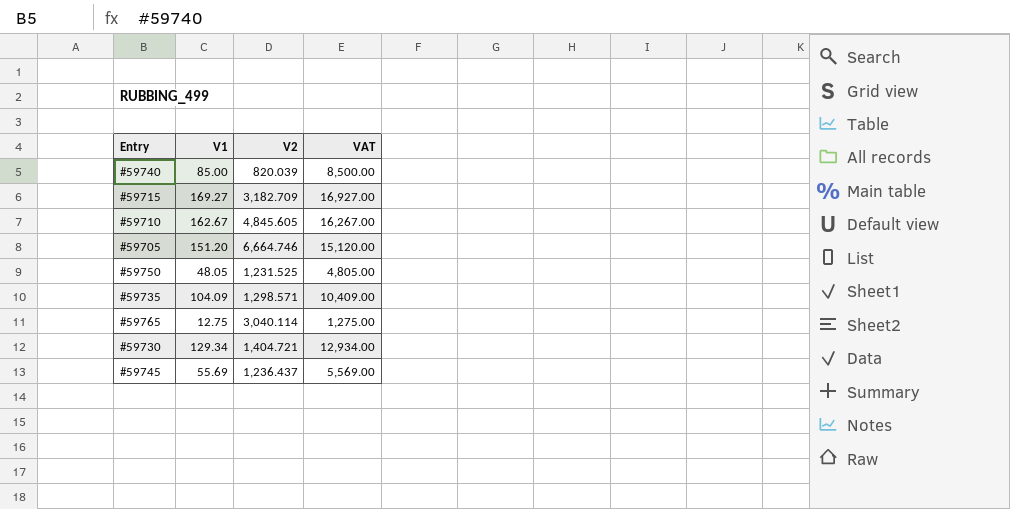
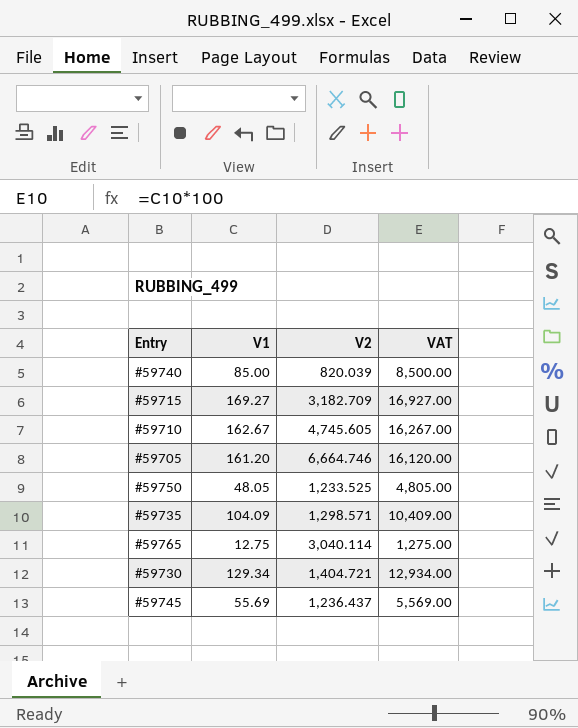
#59710 | V2: 4,845.605 -> 4,745.605
#59705 | V1: 151.20 -> 161.20
#59705 | VAT: 15,120.00 -> 16,120.00
#59750 | V2: 1,231.525 -> 1,233.525

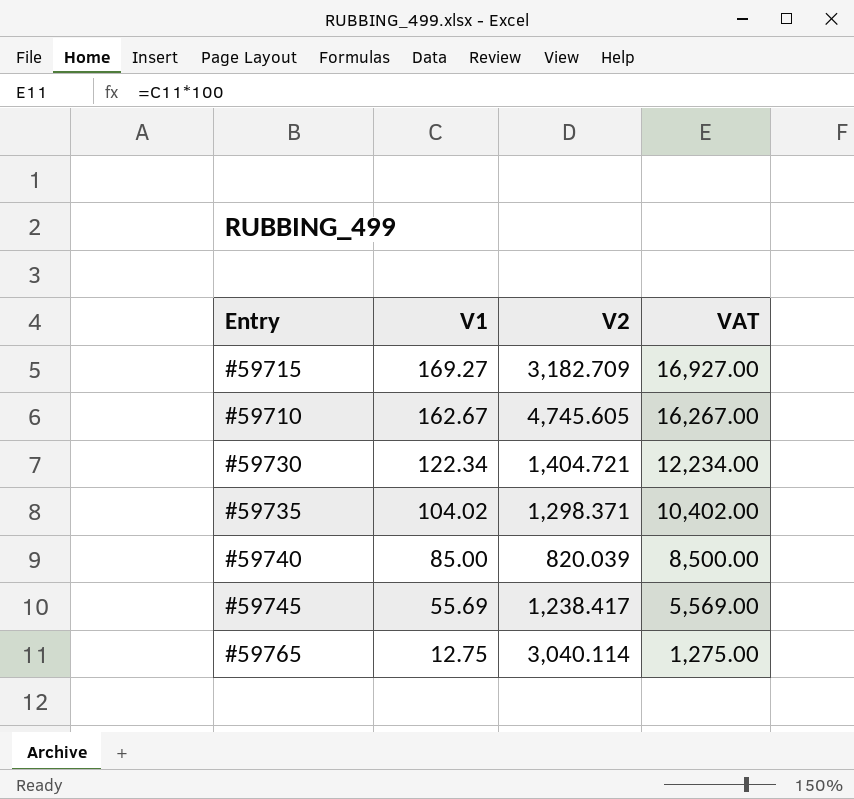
row order: none -> V1 descending
row #59705: 161.20 | 6,664.746 | 16,120.00 -> none
row #59750: 48.05 | 1,233.525 | 4,805.00 -> none
#59730 | V1: 129.34 -> 122.34
#59730 | VAT: 12,934.00 -> 12,234.00
#59735 | V1: 104.09 -> 104.02
#59735 | V2: 1,298.571 -> 1,298.371
#59735 | VAT: 10,409.00 -> 10,402.00
#59745 | V2: 1,236.437 -> 1,238.417

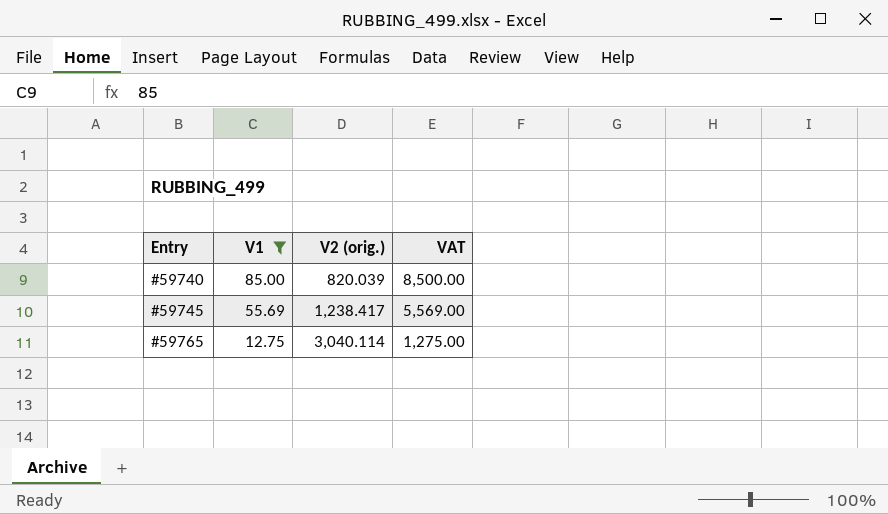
filter: none -> V1 <= 85.00
column name: V2 -> V2 (orig.)

